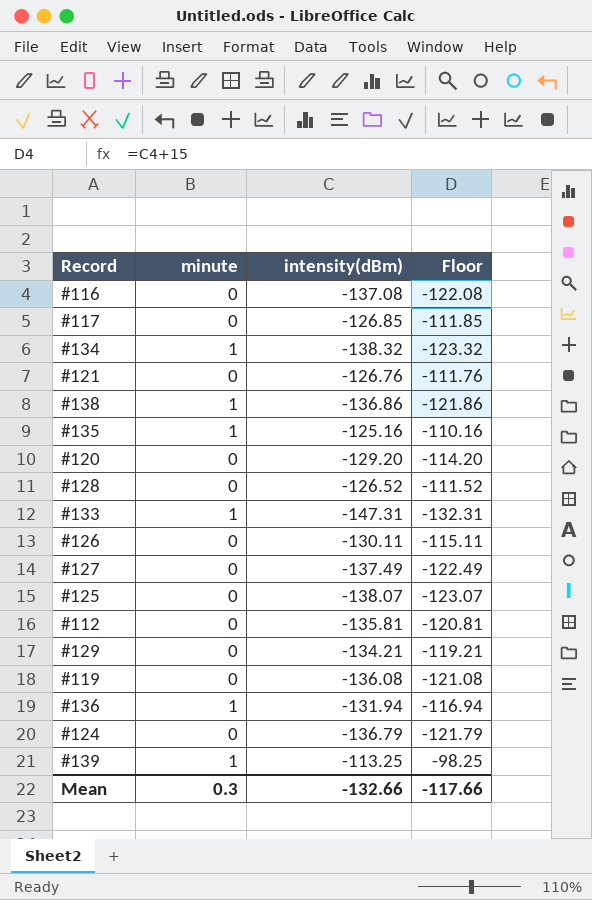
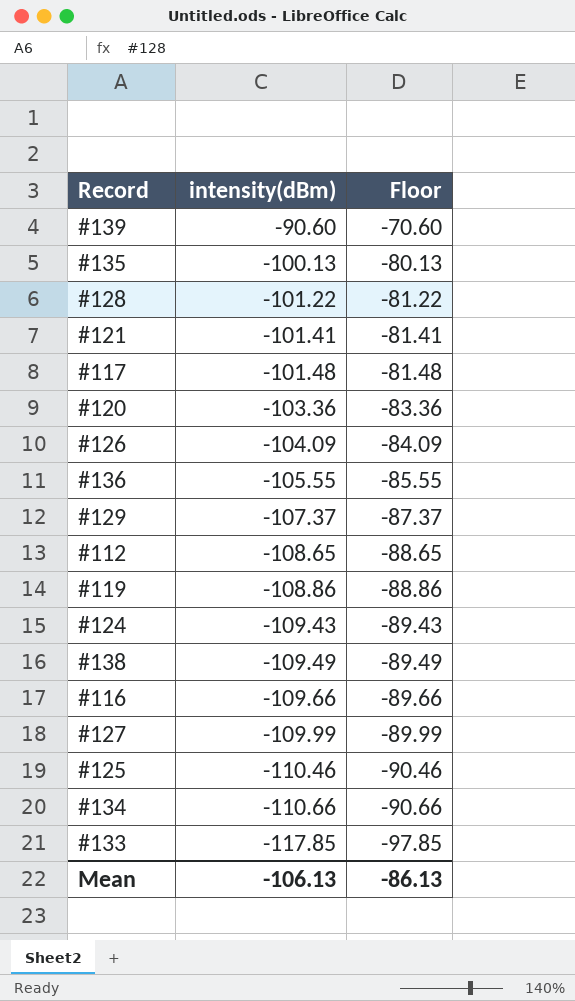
row order: none -> intensity(dBm) descending
column minute | position: 2 -> none
column Floor | formula: [intensity(dBm)] + 15 -> [intensity(dBm)] + 20
#139 | intensity(dBm): -113.25 -> -90.60
#135 | intensity(dBm): -125.16 -> -100.13
#128 | intensity(dBm): -126.52 -> -101.22
#121 | intensity(dBm): -126.76 -> -101.41
#117 | intensity(dBm): -126.85 -> -101.48
#120 | intensity(dBm): -129.20 -> -103.36
#126 | intensity(dBm): -130.11 -> -104.09
#136 | intensity(dBm): -131.94 -> -105.55
#129 | intensity(dBm): -134.21 -> -107.37
#112 | intensity(dBm): -135.81 -> -108.65
#119 | intensity(dBm): -136.08 -> -108.86
#124 | intensity(dBm): -136.79 -> -109.43
#138 | intensity(dBm): -136.86 -> -109.49
#116 | intensity(dBm): -137.08 -> -109.66
#127 | intensity(dBm): -137.49 -> -109.99
#125 | intensity(dBm): -138.07 -> -110.46
#134 | intensity(dBm): -138.32 -> -110.66
#133 | intensity(dBm): -147.31 -> -117.85
Mean | intensity(dBm): -132.66 -> -106.13
Mean | Floor: -117.66 -> -86.13

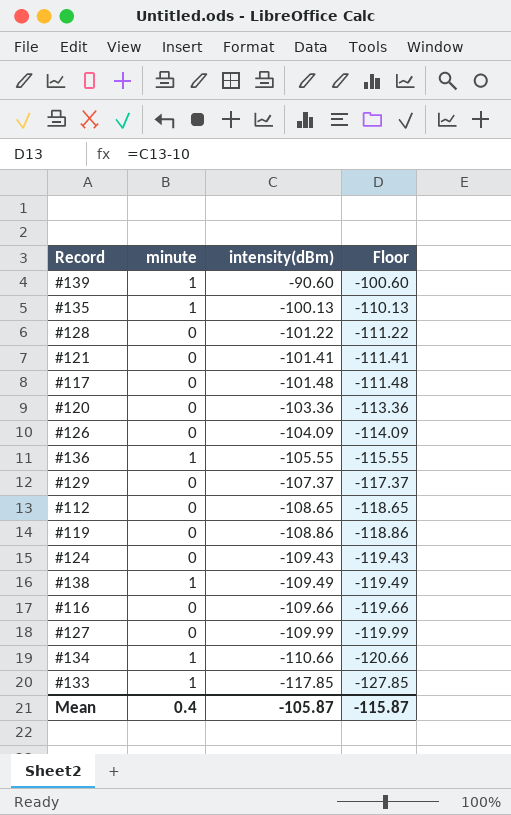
column minute | position: none -> 2
column Floor | formula: [intensity(dBm)] + 20 -> [intensity(dBm)] - 10
row #125: -110.46 | -90.46 -> none
Mean | intensity(dBm): -106.13 -> -105.87
Mean | Floor: -86.13 -> -115.87

